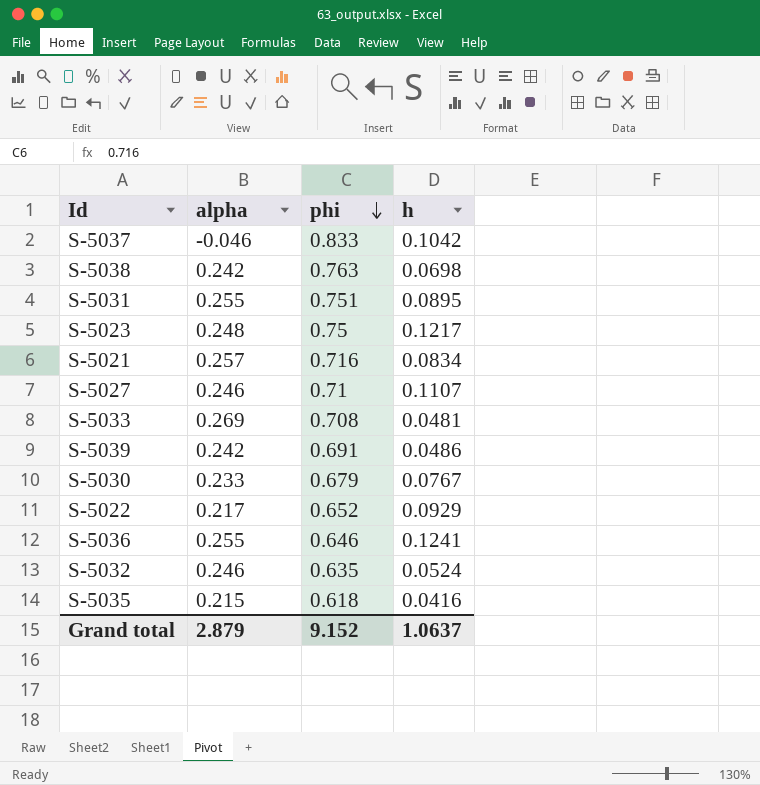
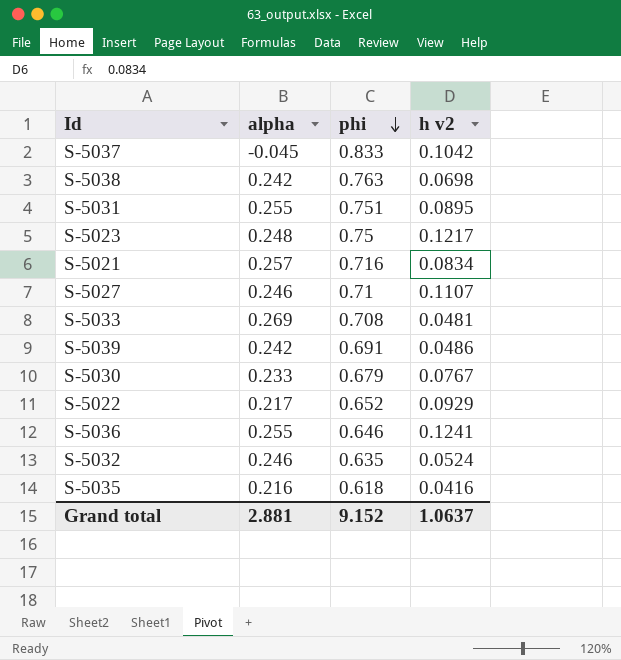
column name: h -> h v2
S-5037 | alpha: -0.046 -> -0.045
S-5035 | alpha: 0.215 -> 0.216
Grand total | alpha: 2.879 -> 2.881

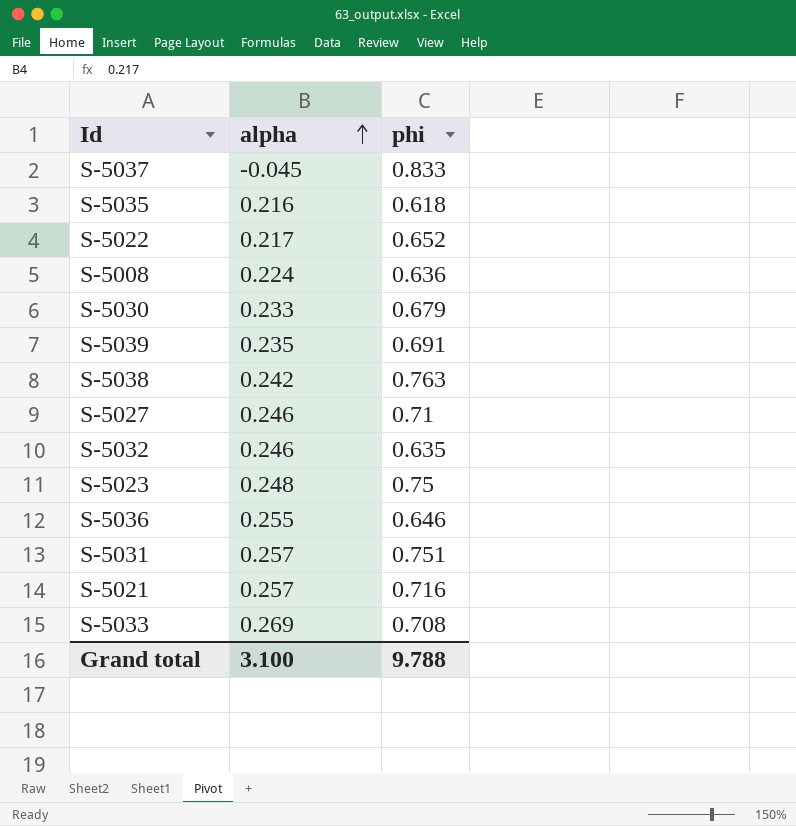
row order: phi descending -> alpha ascending
column h v2 | position: 4 -> none
row S-5008: none -> 0.224 | 0.636
S-5039 | alpha: 0.242 -> 0.235
S-5031 | alpha: 0.255 -> 0.257
Grand total | alpha: 2.881 -> 3.100
Grand total | phi: 9.152 -> 9.788

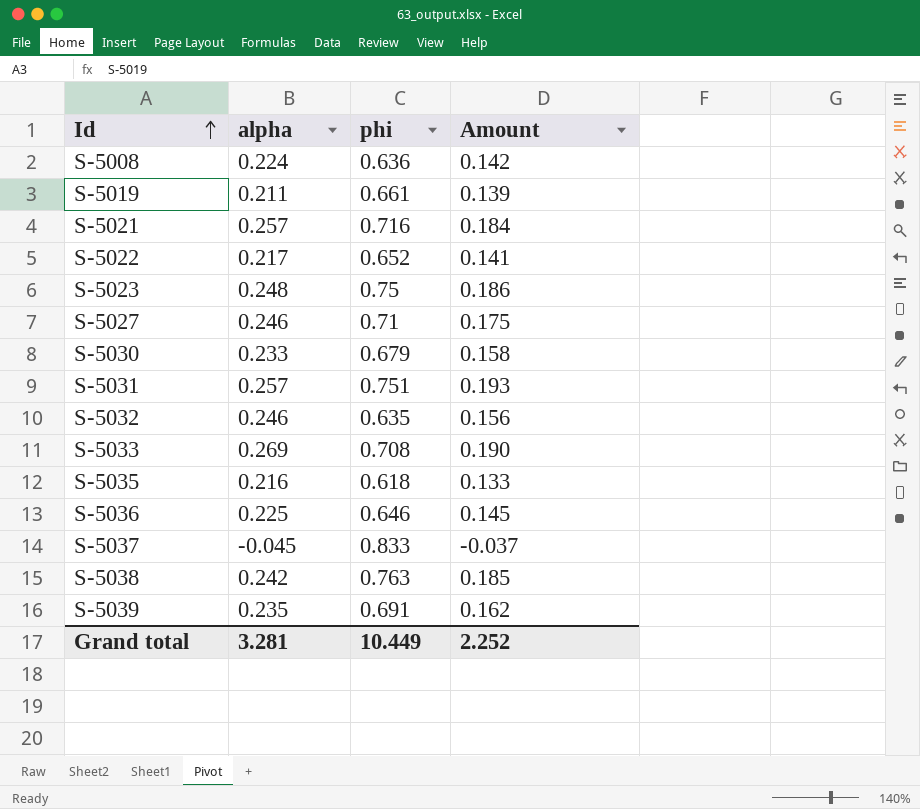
row order: alpha ascending -> Id ascending
column Amount | formula: none -> [alpha] * [phi]
row S-5019: none -> 0.211 | 0.661 | 0.139
S-5036 | alpha: 0.255 -> 0.225
Grand total | alpha: 3.100 -> 3.281
Grand total | phi: 9.788 -> 10.449

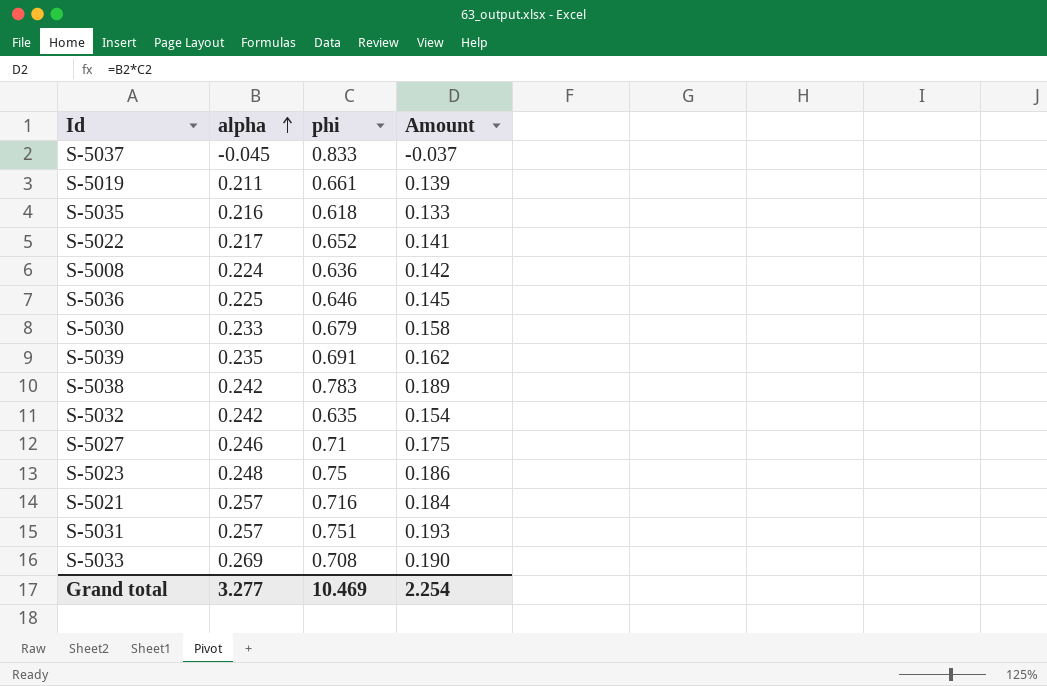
row order: Id ascending -> alpha ascending
S-5038 | phi: 0.763 -> 0.783
S-5038 | Amount: 0.185 -> 0.189
S-5032 | alpha: 0.246 -> 0.242
S-5032 | Amount: 0.156 -> 0.154
Grand total | alpha: 3.281 -> 3.277
Grand total | phi: 10.449 -> 10.469
Grand total | Amount: 2.252 -> 2.254

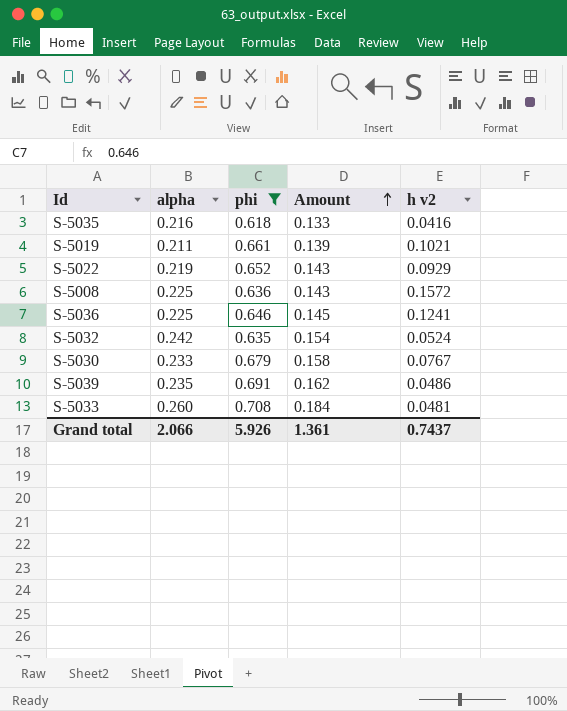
filter: none -> phi <= 0.708
row order: alpha ascending -> Amount ascending
column h v2 | position: none -> 5
S-5022 | alpha: 0.217 -> 0.219
S-5022 | Amount: 0.141 -> 0.143
S-5008 | alpha: 0.224 -> 0.225
S-5008 | Amount: 0.142 -> 0.143
S-5033 | alpha: 0.269 -> 0.260
S-5033 | Amount: 0.190 -> 0.184
Grand total | alpha: 3.277 -> 2.066
Grand total | phi: 10.469 -> 5.926
Grand total | Amount: 2.254 -> 1.361

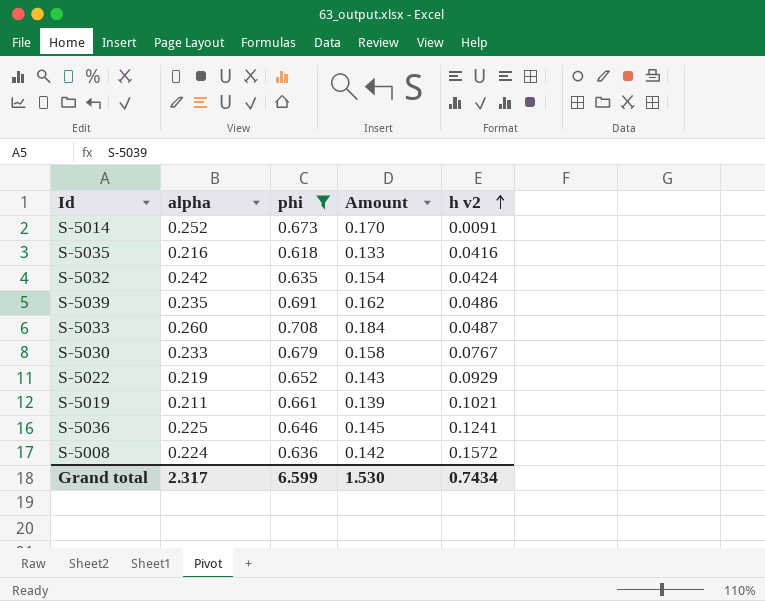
row order: Amount ascending -> h v2 ascending
row S-5014: none -> 0.252 | 0.673 | 0.170 | 0.0091
S-5032 | h v2: 0.0524 -> 0.0424
S-5033 | h v2: 0.0481 -> 0.0487
S-5008 | alpha: 0.225 -> 0.224
S-5008 | Amount: 0.143 -> 0.142
Grand total | alpha: 2.066 -> 2.317
Grand total | phi: 5.926 -> 6.599
Grand total | Amount: 1.361 -> 1.530
Grand total | h v2: 0.7437 -> 0.7434

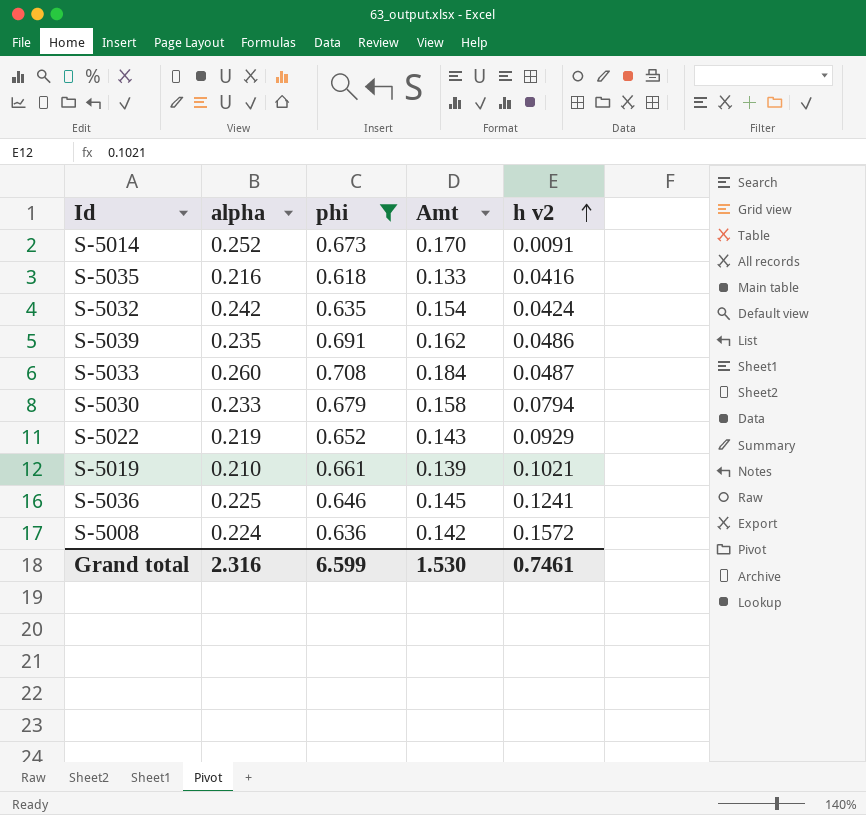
column name: Amount -> Amt
S-5030 | h v2: 0.0767 -> 0.0794
S-5019 | alpha: 0.211 -> 0.210
Grand total | alpha: 2.317 -> 2.316
Grand total | h v2: 0.7434 -> 0.7461

